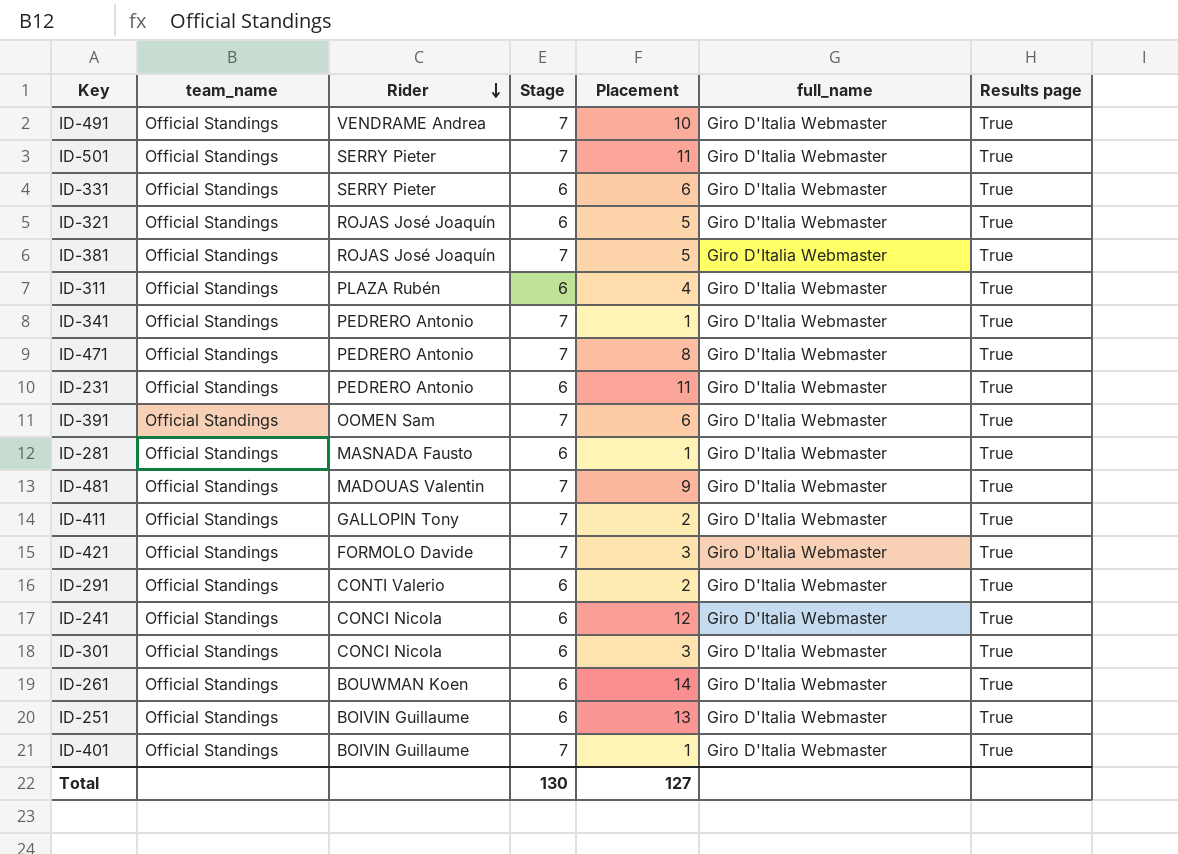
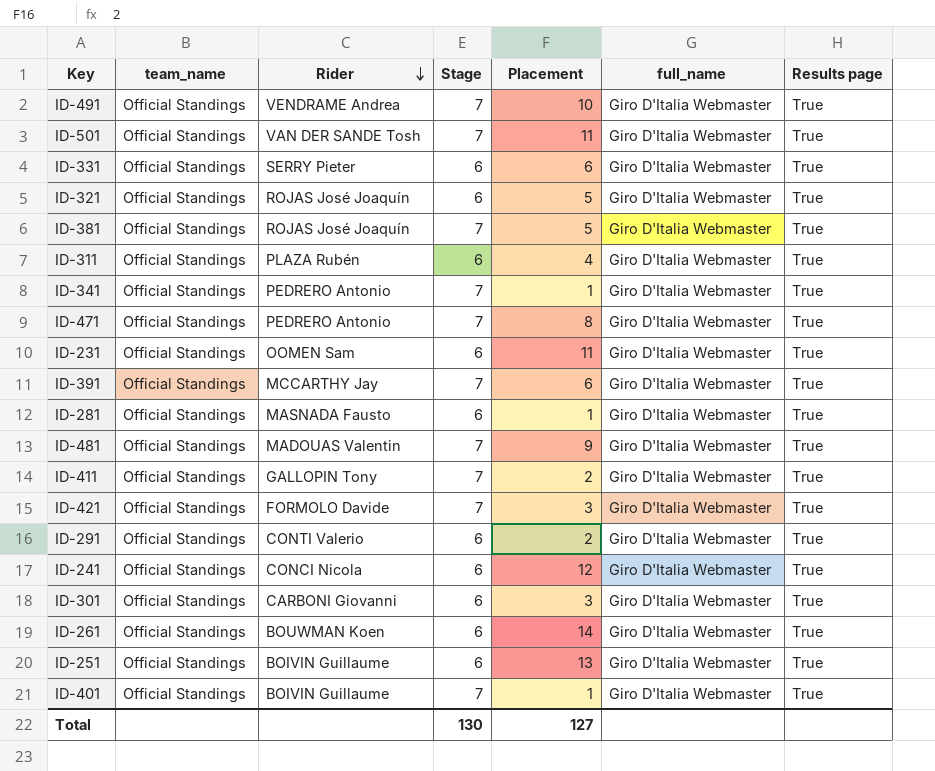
ID-501 | Rider: SERRY Pieter -> VAN DER SANDE Tosh
ID-231 | Rider: PEDRERO Antonio -> OOMEN Sam
ID-391 | Rider: OOMEN Sam -> MCCARTHY Jay
ID-301 | Rider: CONCI Nicola -> CARBONI Giovanni

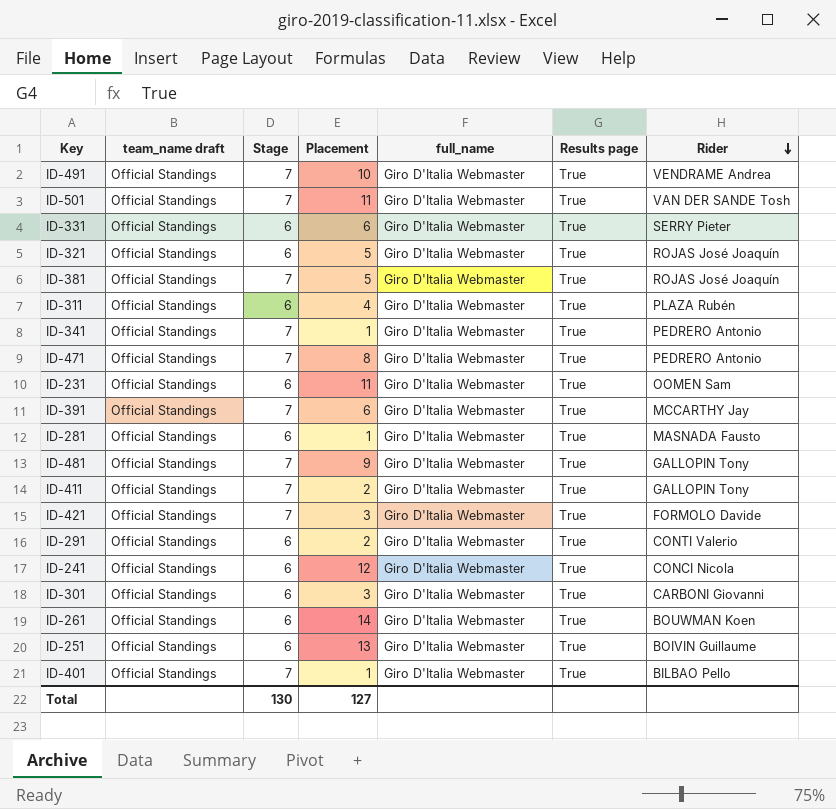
column name: team_name -> team_name draft
column Rider | position: 3 -> 7
ID-481 | Rider: MADOUAS Valentin -> GALLOPIN Tony
ID-401 | Rider: BOIVIN Guillaume -> BILBAO Pello

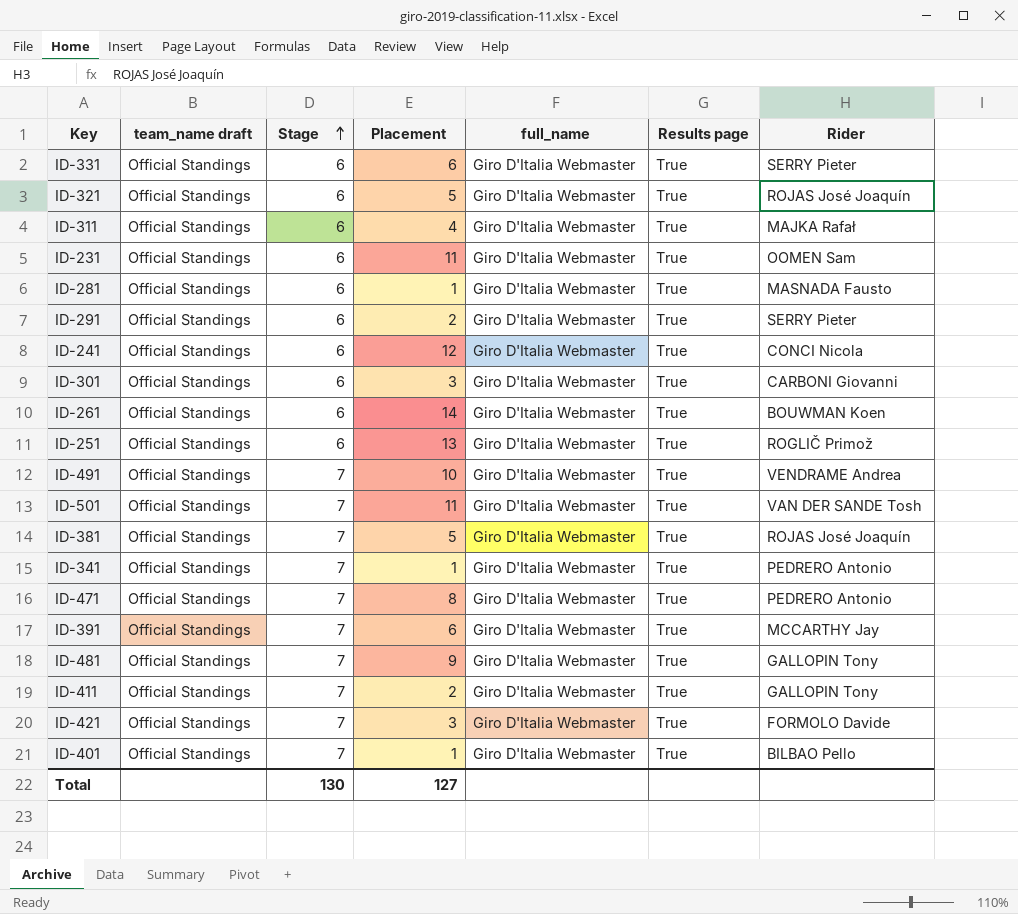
row order: Rider descending -> Stage ascending
ID-311 | Rider: PLAZA Rubén -> MAJKA Rafał
ID-291 | Rider: CONTI Valerio -> SERRY Pieter
ID-251 | Rider: BOIVIN Guillaume -> ROGLIČ Primož

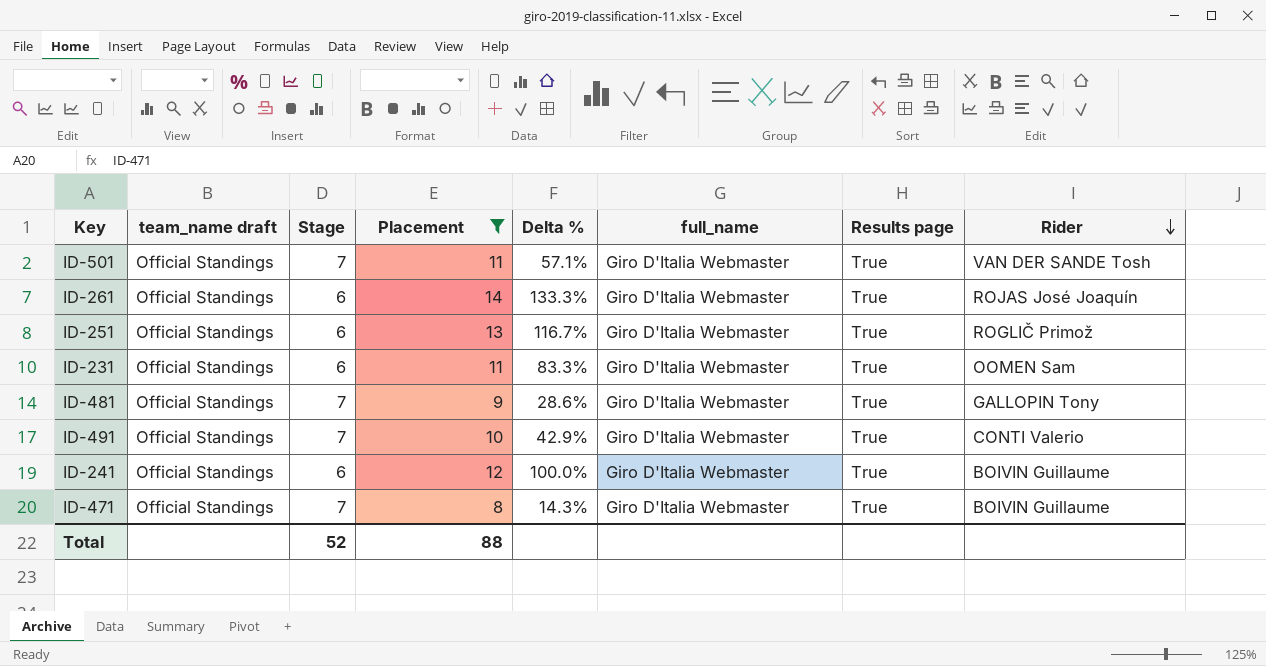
filter: none -> Placement >= 8
row order: Stage ascending -> Rider descending
column Delta % | formula: none -> ([Placement] - [Stage]) / [Stage]
ID-261 | Rider: BOUWMAN Koen -> ROJAS José Joaquín
ID-491 | Rider: VENDRAME Andrea -> CONTI Valerio
ID-241 | Rider: CONCI Nicola -> BOIVIN Guillaume
ID-471 | Rider: PEDRERO Antonio -> BOIVIN Guillaume
Total | Stage: 130 -> 52
Total | Placement: 127 -> 88

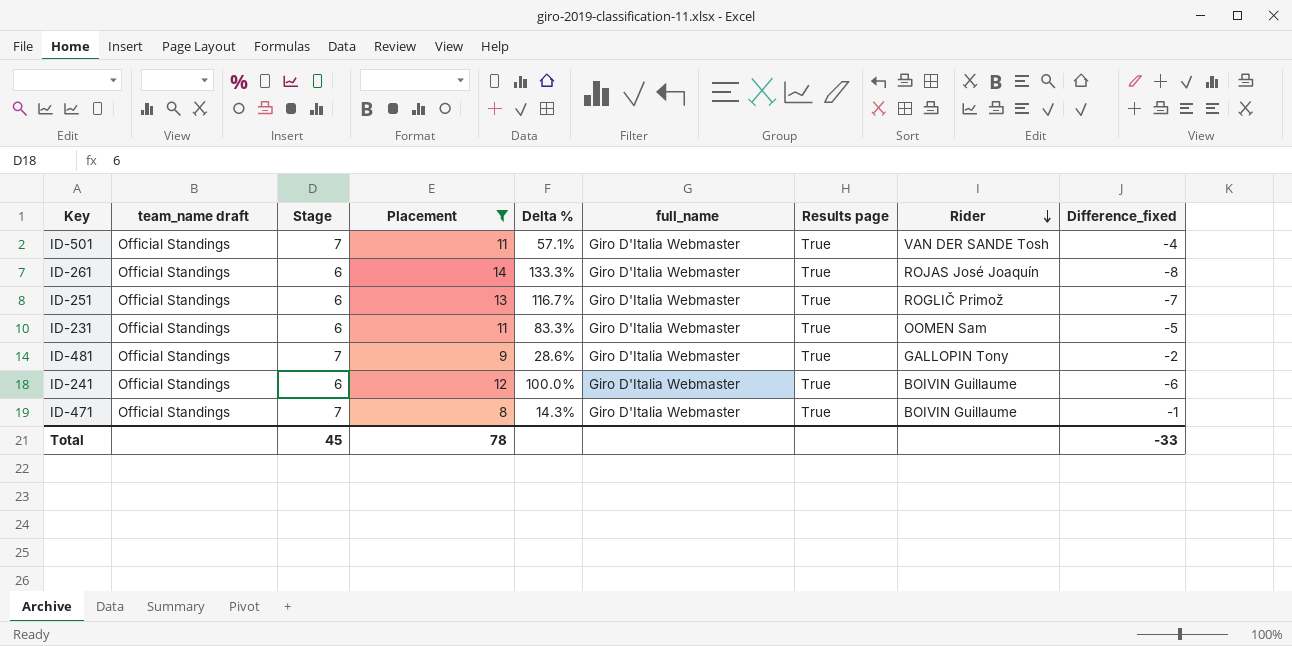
column Difference_fixed | formula: none -> [Stage] - [Placement]
row ID-491: Official Standings | 7 | 10 | 42.9% | Giro D'Italia Webmaster | True | CONTI Valerio -> none
Total | Stage: 52 -> 45
Total | Placement: 88 -> 78

